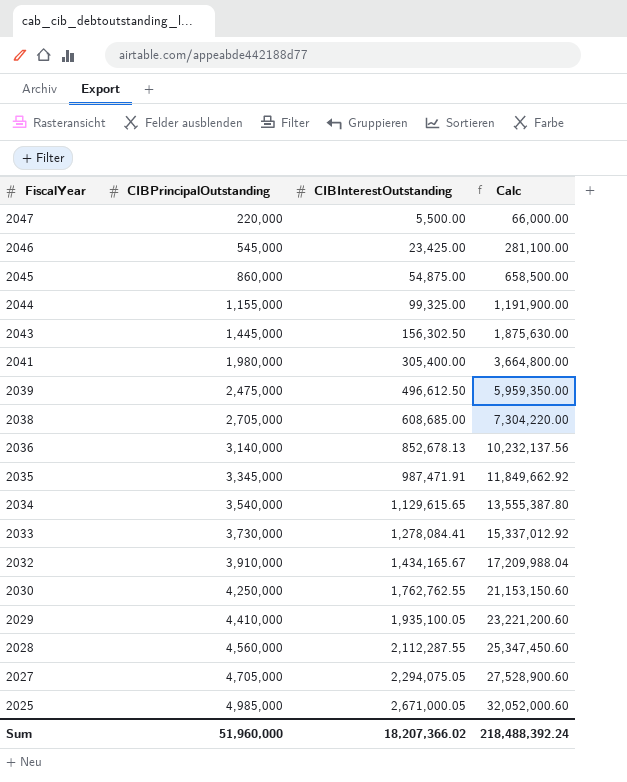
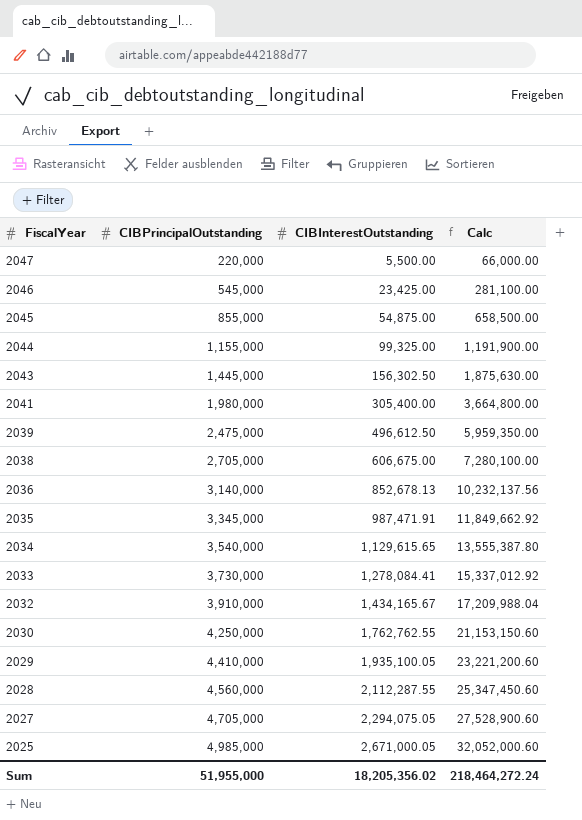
2045 | CIBPrincipalOutstanding: 860,000 -> 855,000
2038 | CIBInterestOutstanding: 608,685.00 -> 606,675.00
2038 | Calc: 7,304,220.00 -> 7,280,100.00
Sum | CIBPrincipalOutstanding: 51,960,000 -> 51,955,000
Sum | CIBInterestOutstanding: 18,207,366.02 -> 18,205,356.02
Sum | Calc: 218,488,392.24 -> 218,464,272.24

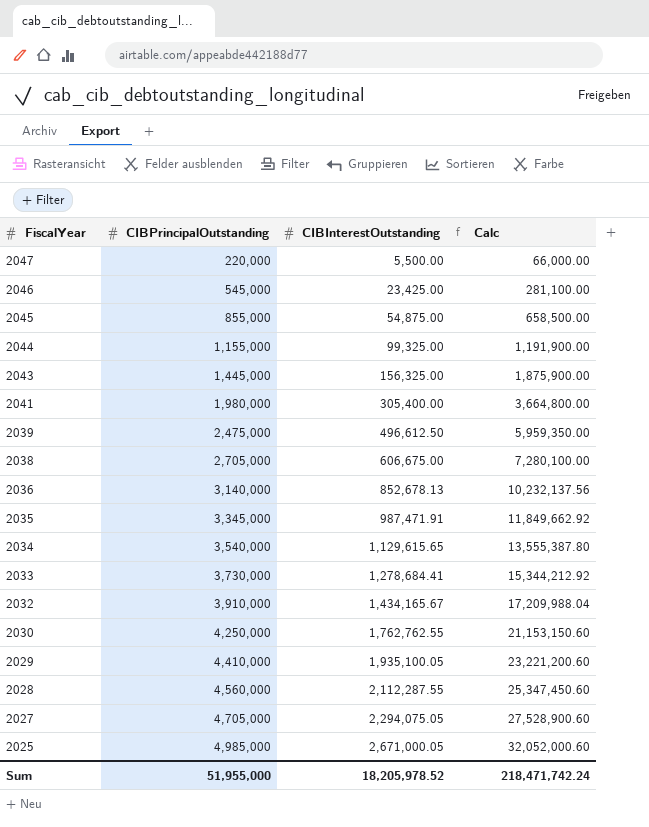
2043 | CIBInterestOutstanding: 156,302.50 -> 156,325.00
2043 | Calc: 1,875,630.00 -> 1,875,900.00
2033 | CIBInterestOutstanding: 1,278,084.41 -> 1,278,684.41
2033 | Calc: 15,337,012.92 -> 15,344,212.92
Sum | CIBInterestOutstanding: 18,205,356.02 -> 18,205,978.52
Sum | Calc: 218,464,272.24 -> 218,471,742.24

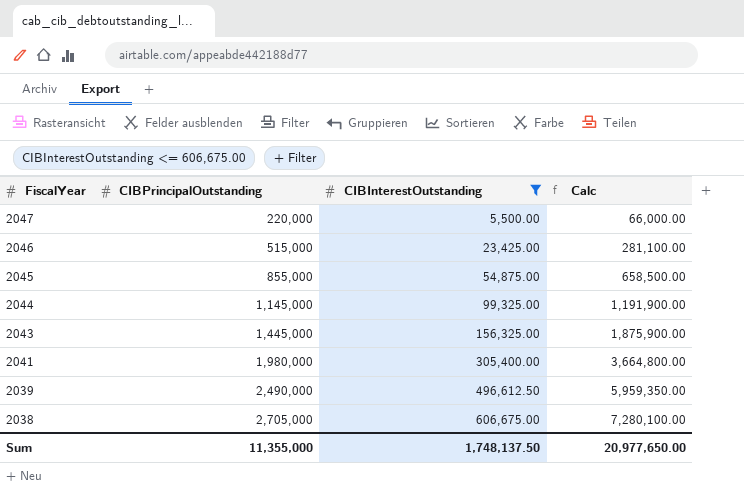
filter: none -> CIBInterestOutstanding <= 606,675.00
2046 | CIBPrincipalOutstanding: 545,000 -> 515,000
2044 | CIBPrincipalOutstanding: 1,155,000 -> 1,145,000
2039 | CIBPrincipalOutstanding: 2,475,000 -> 2,490,000
Sum | CIBPrincipalOutstanding: 51,955,000 -> 11,355,000
Sum | CIBInterestOutstanding: 18,205,978.52 -> 1,748,137.50
Sum | Calc: 218,471,742.24 -> 20,977,650.00

